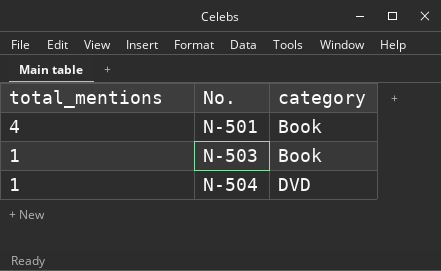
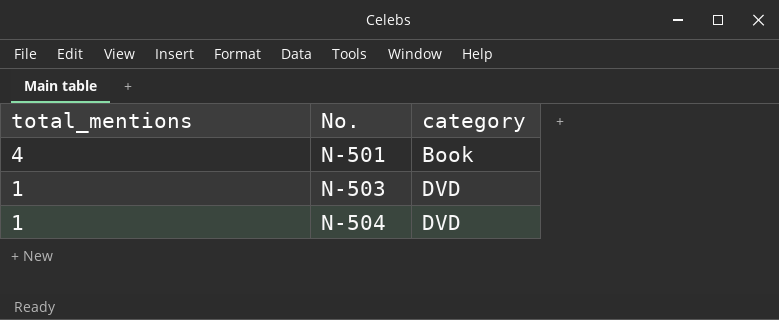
N-503 | category: Book -> DVD

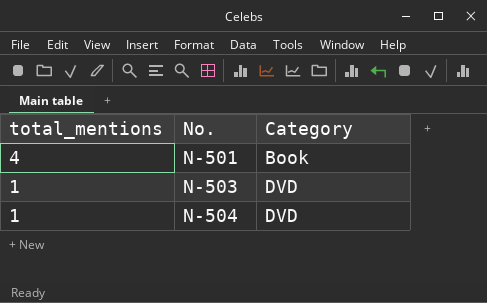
column name: category -> Category

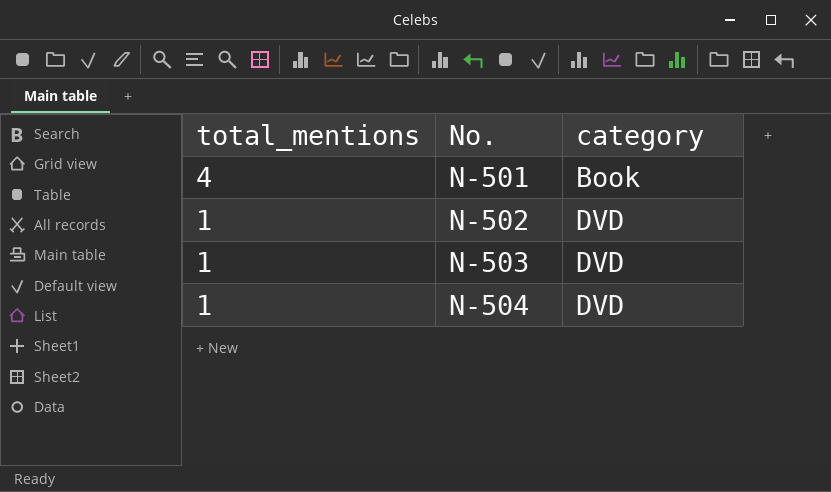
column name: Category -> category
row N-502: none -> 1 | DVD

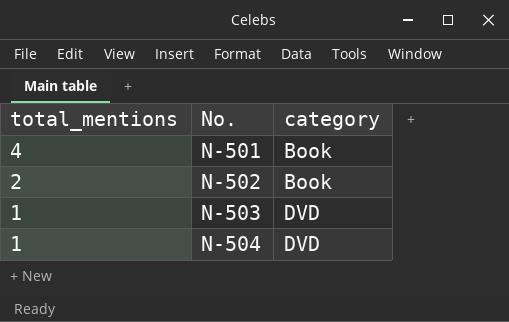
N-502 | total_mentions: 1 -> 2
N-502 | category: DVD -> Book

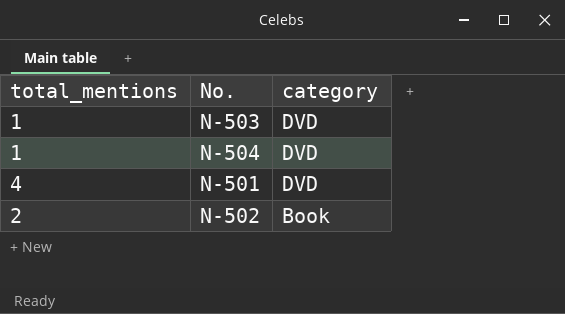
row order: total_mentions descending -> category descending
N-501 | category: Book -> DVD

